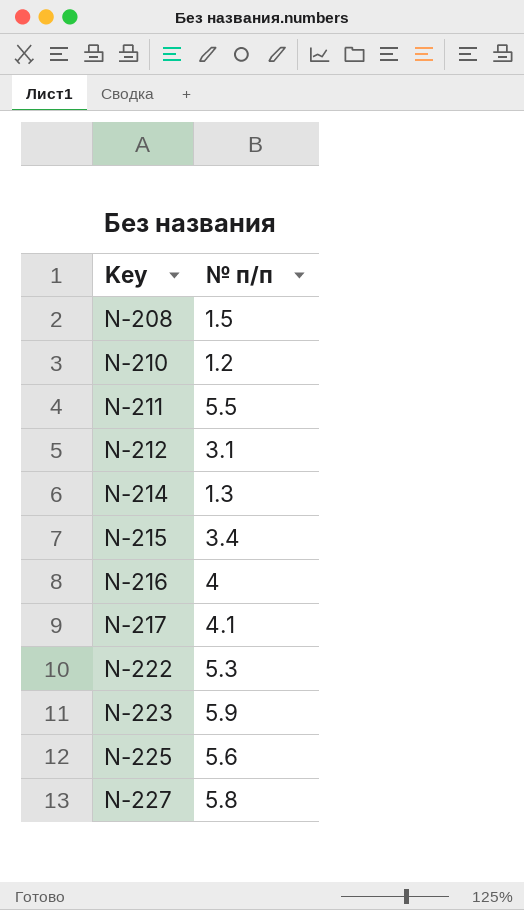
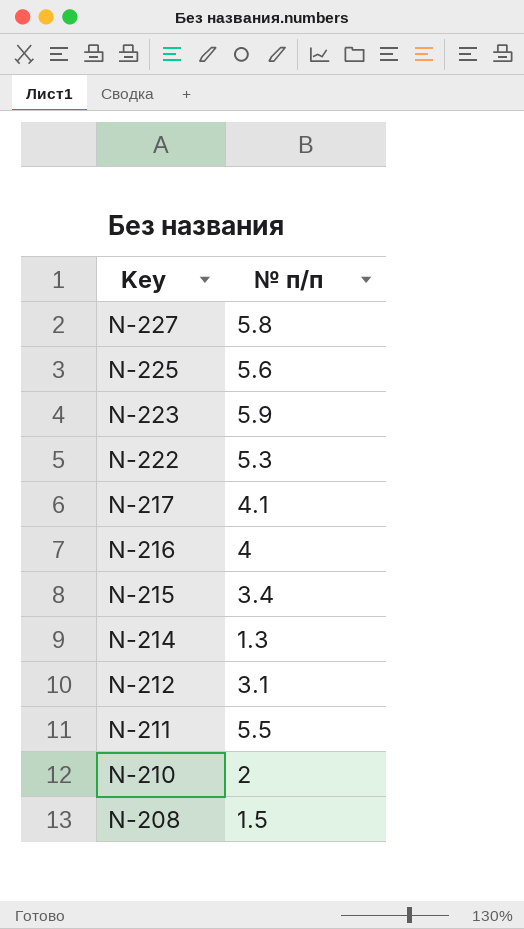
row order: Key ascending -> Key descending
N-210 | № п/п: 1.2 -> 2

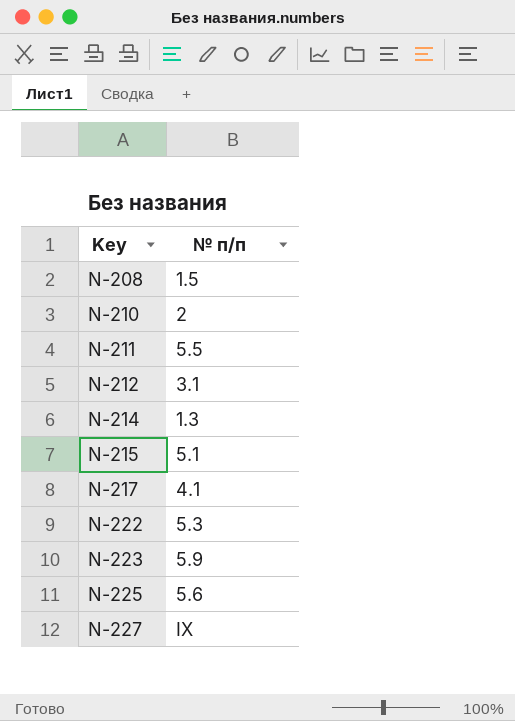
row order: Key descending -> Key ascending
row N-216: 4 -> none
N-215 | № п/п: 3.4 -> 5.1
N-227 | № п/п: 5.8 -> IX

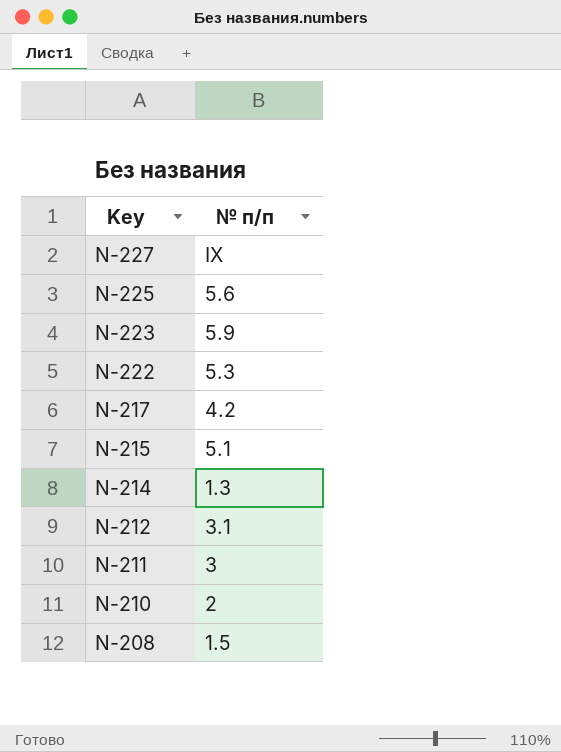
row order: Key ascending -> Key descending
N-217 | № п/п: 4.1 -> 4.2
N-211 | № п/п: 5.5 -> 3

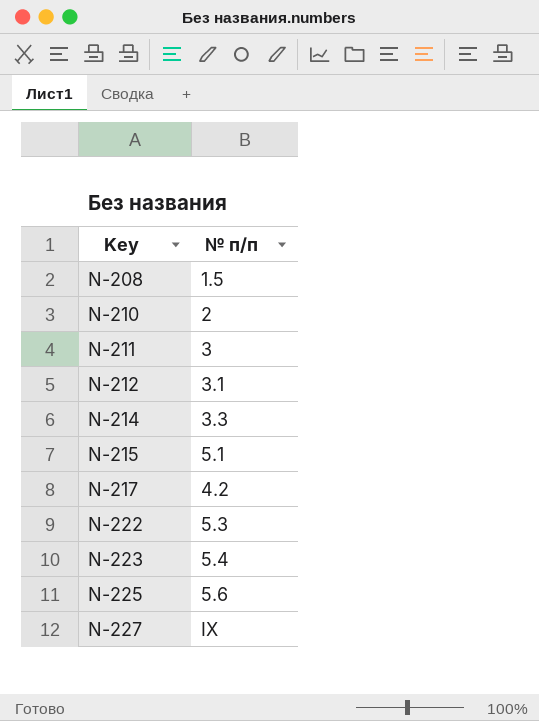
row order: Key descending -> Key ascending
N-214 | № п/п: 1.3 -> 3.3
N-223 | № п/п: 5.9 -> 5.4

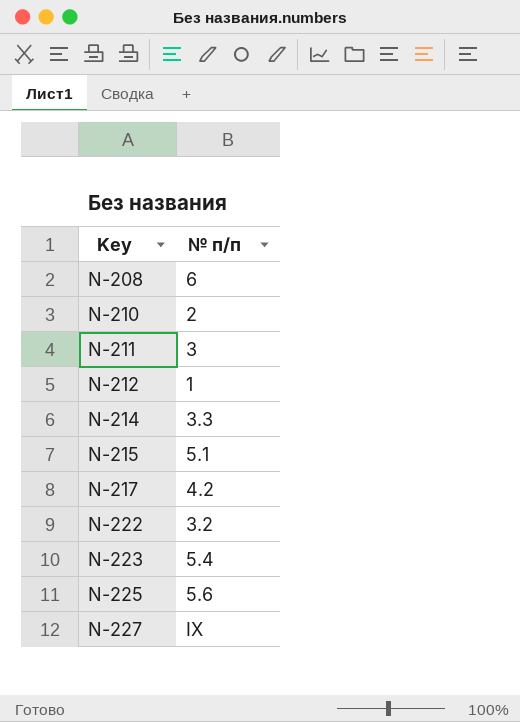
N-208 | № п/п: 1.5 -> 6
N-212 | № п/п: 3.1 -> 1
N-222 | № п/п: 5.3 -> 3.2

